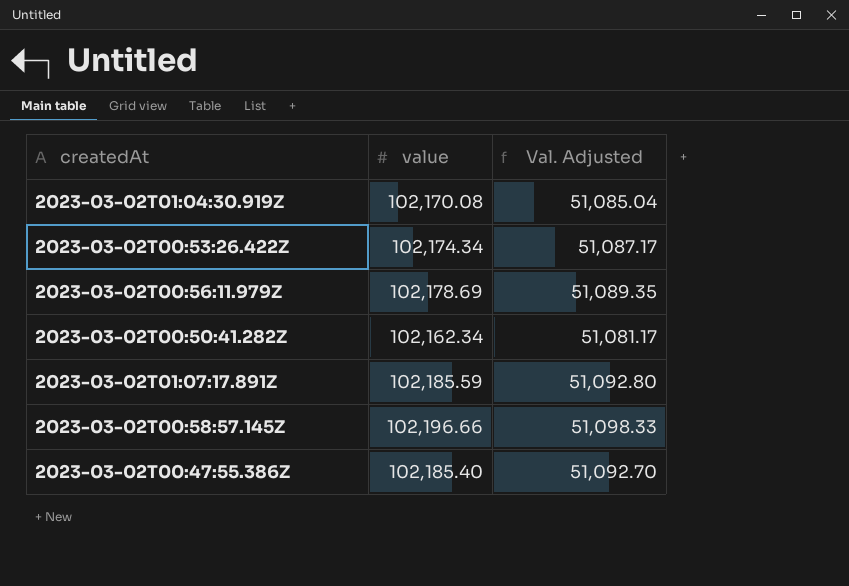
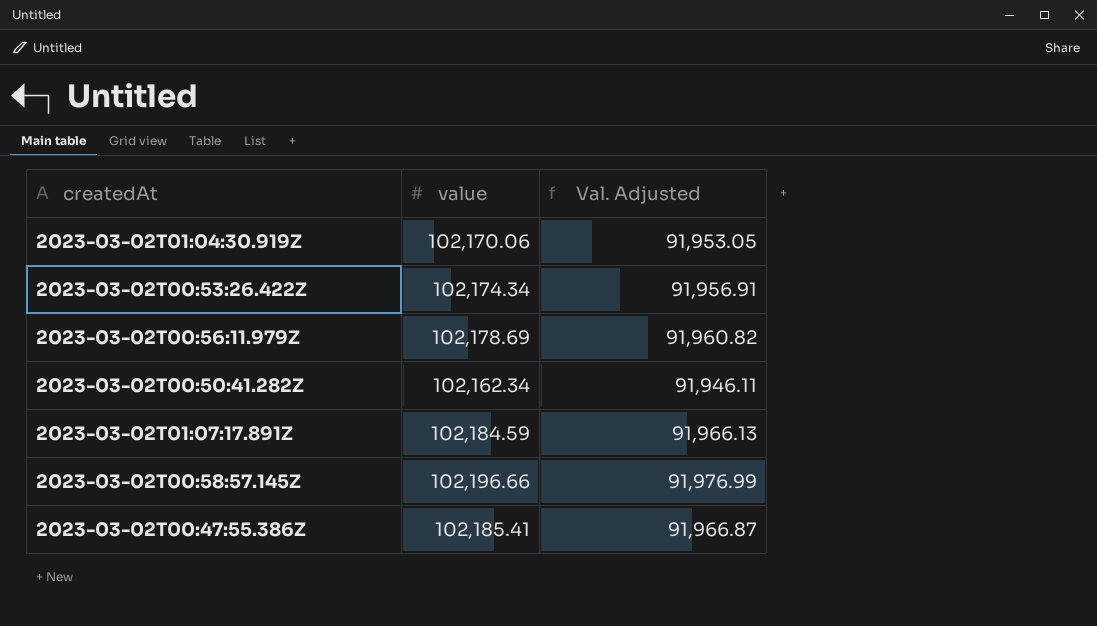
column Val. Adjusted | formula: [value] * 0.5 -> [value] * 0.9
2023-03-02T01:04:30.919Z | value: 102,170.08 -> 102,170.06
2023-03-02T01:07:17.891Z | value: 102,185.59 -> 102,184.59
2023-03-02T00:47:55.386Z | value: 102,185.40 -> 102,185.41

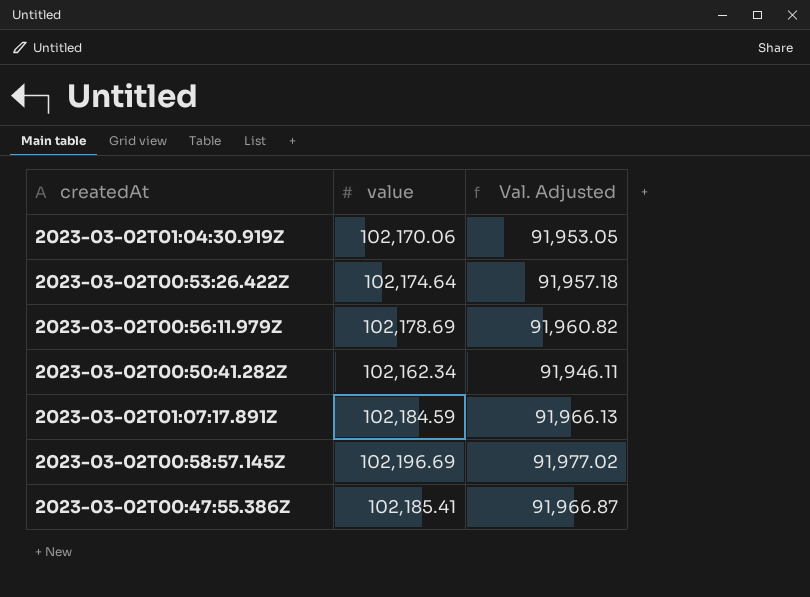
2023-03-02T00:53:26.422Z | value: 102,174.34 -> 102,174.64
2023-03-02T00:53:26.422Z | Val. Adjusted: 91,956.91 -> 91,957.18
2023-03-02T00:58:57.145Z | value: 102,196.66 -> 102,196.69
2023-03-02T00:58:57.145Z | Val. Adjusted: 91,976.99 -> 91,977.02

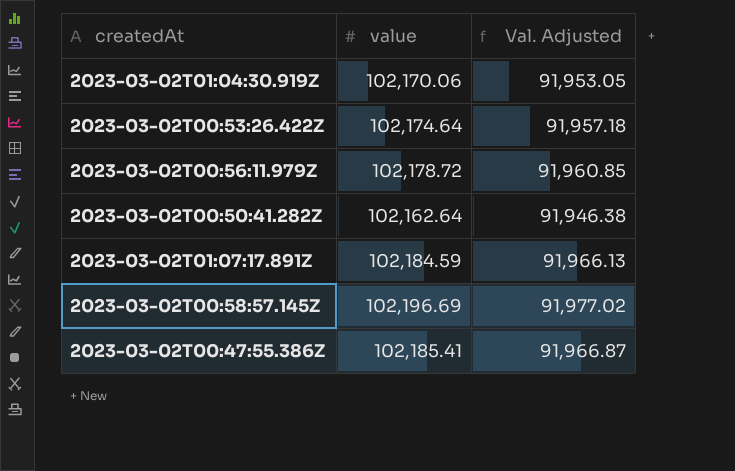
2023-03-02T00:56:11.979Z | value: 102,178.69 -> 102,178.72
2023-03-02T00:56:11.979Z | Val. Adjusted: 91,960.82 -> 91,960.85
2023-03-02T00:50:41.282Z | value: 102,162.34 -> 102,162.64
2023-03-02T00:50:41.282Z | Val. Adjusted: 91,946.11 -> 91,946.38

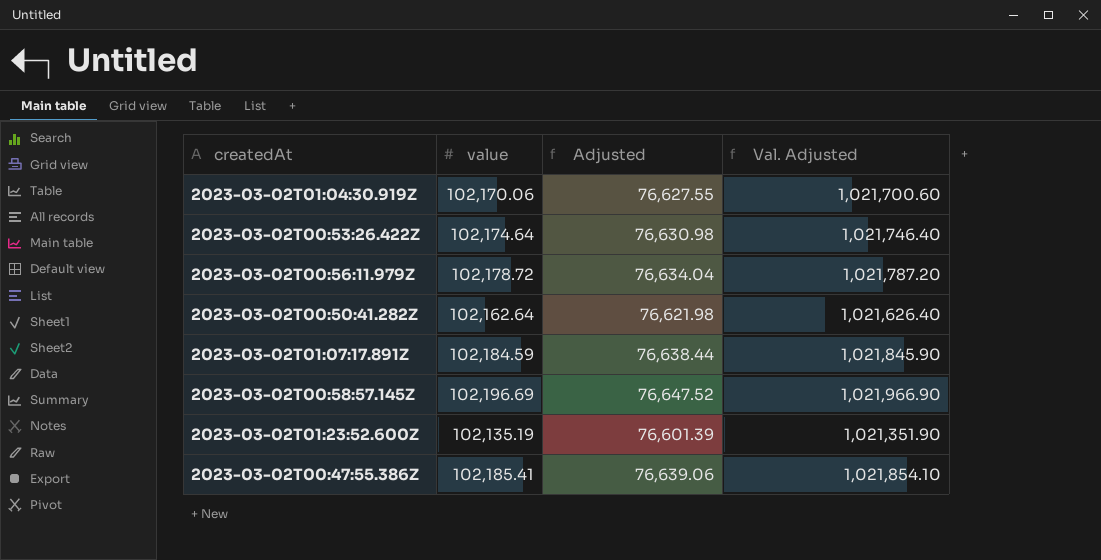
column Adjusted | formula: none -> [value] * 0.75
column Val. Adjusted | formula: [value] * 0.9 -> [value] * 10
row 2023-03-02T01:23:52.600Z: none -> 102,135.19 | 76,601.39 | 1,021,351.90

